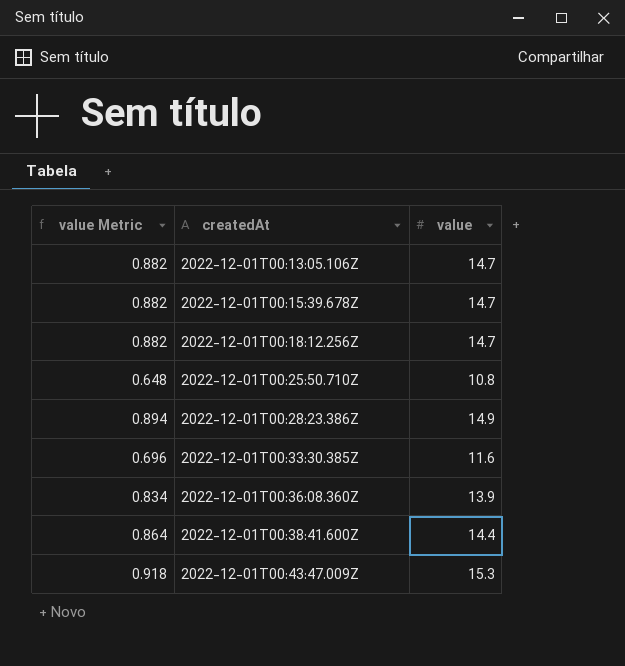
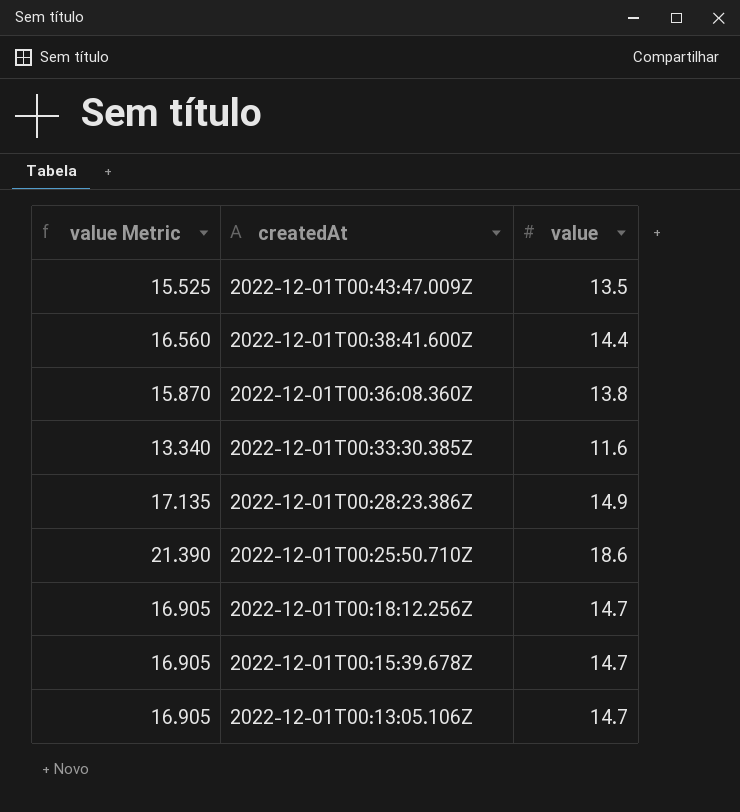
row order: createdAt ascending -> createdAt descending
column value Metric | formula: [value] * 0.06 -> [value] * 1.15
2022-12-01T00:43:47.009Z | value: 15.3 -> 13.5
2022-12-01T00:36:08.360Z | value: 13.9 -> 13.8
2022-12-01T00:25:50.710Z | value: 10.8 -> 18.6

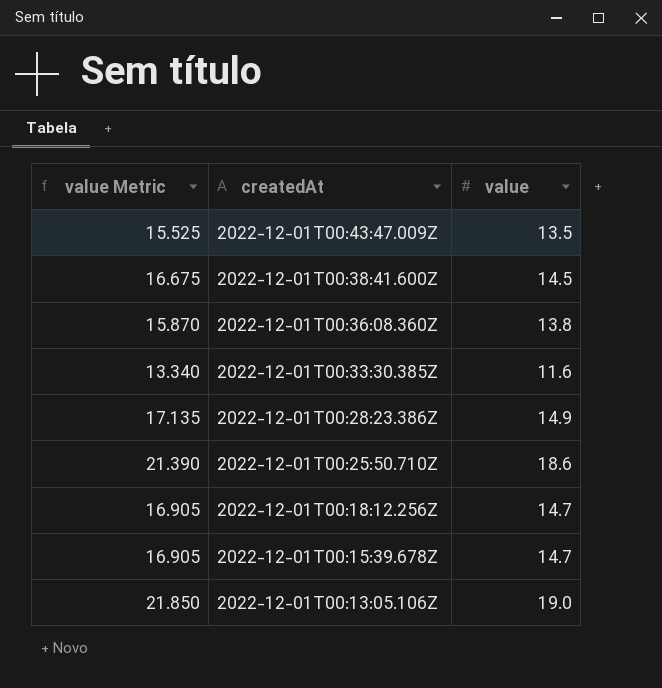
2022-12-01T00:38:41.600Z | value Metric: 16.560 -> 16.675
2022-12-01T00:38:41.600Z | value: 14.4 -> 14.5
2022-12-01T00:13:05.106Z | value Metric: 16.905 -> 21.850
2022-12-01T00:13:05.106Z | value: 14.7 -> 19.0

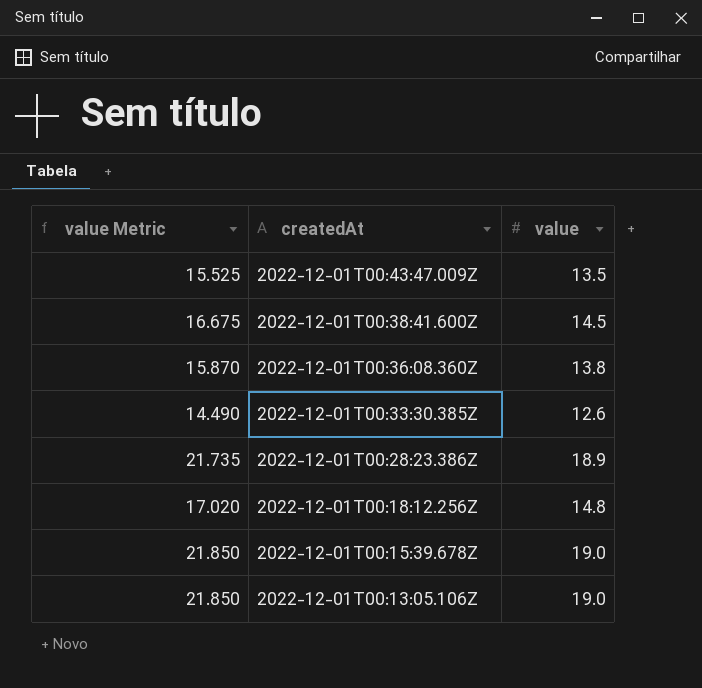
row 2022-12-01T00:25:50.710Z: 21.390 | 18.6 -> none
2022-12-01T00:33:30.385Z | value Metric: 13.340 -> 14.490
2022-12-01T00:33:30.385Z | value: 11.6 -> 12.6
2022-12-01T00:28:23.386Z | value Metric: 17.135 -> 21.735
2022-12-01T00:28:23.386Z | value: 14.9 -> 18.9
2022-12-01T00:18:12.256Z | value Metric: 16.905 -> 17.020
2022-12-01T00:18:12.256Z | value: 14.7 -> 14.8
2022-12-01T00:15:39.678Z | value Metric: 16.905 -> 21.850
2022-12-01T00:15:39.678Z | value: 14.7 -> 19.0

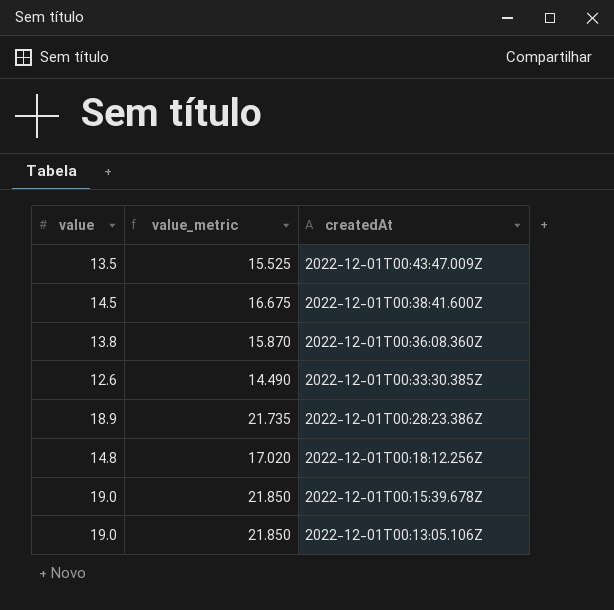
column value | position: 3 -> 1
column name: value Metric -> value_metric

